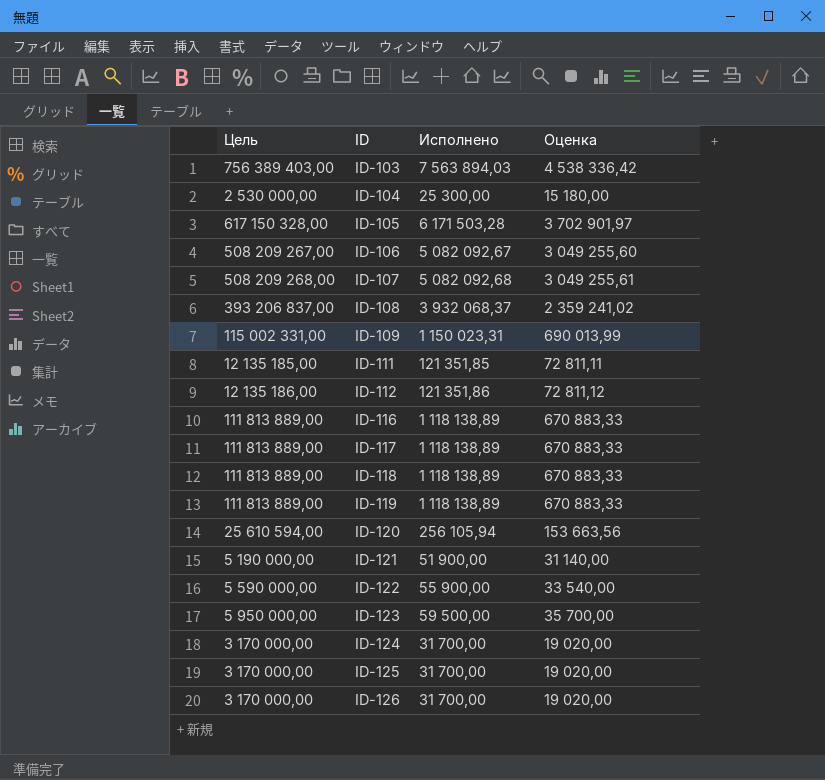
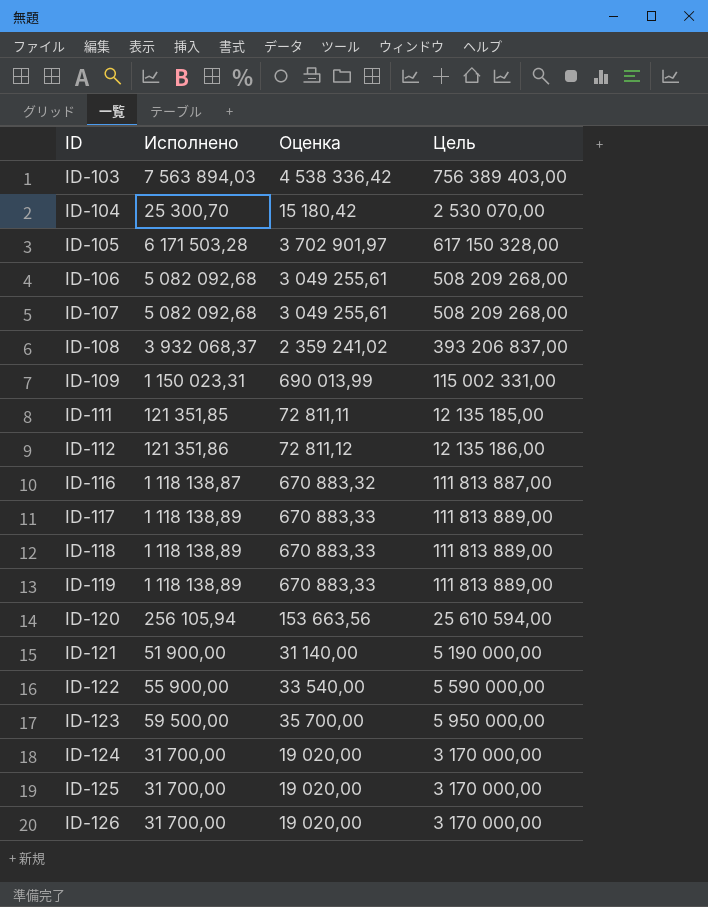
column Цель | position: 1 -> 4
ID-104 | Исполнено: 25 300,00 -> 25 300,70
ID-104 | Оценка: 15 180,00 -> 15 180,42
ID-104 | Цель: 2 530 000,00 -> 2 530 070,00
ID-106 | Исполнено: 5 082 092,67 -> 5 082 092,68
ID-106 | Оценка: 3 049 255,60 -> 3 049 255,61
ID-106 | Цель: 508 209 267,00 -> 508 209 268,00
ID-116 | Исполнено: 1 118 138,89 -> 1 118 138,87
ID-116 | Оценка: 670 883,33 -> 670 883,32
ID-116 | Цель: 111 813 889,00 -> 111 813 887,00

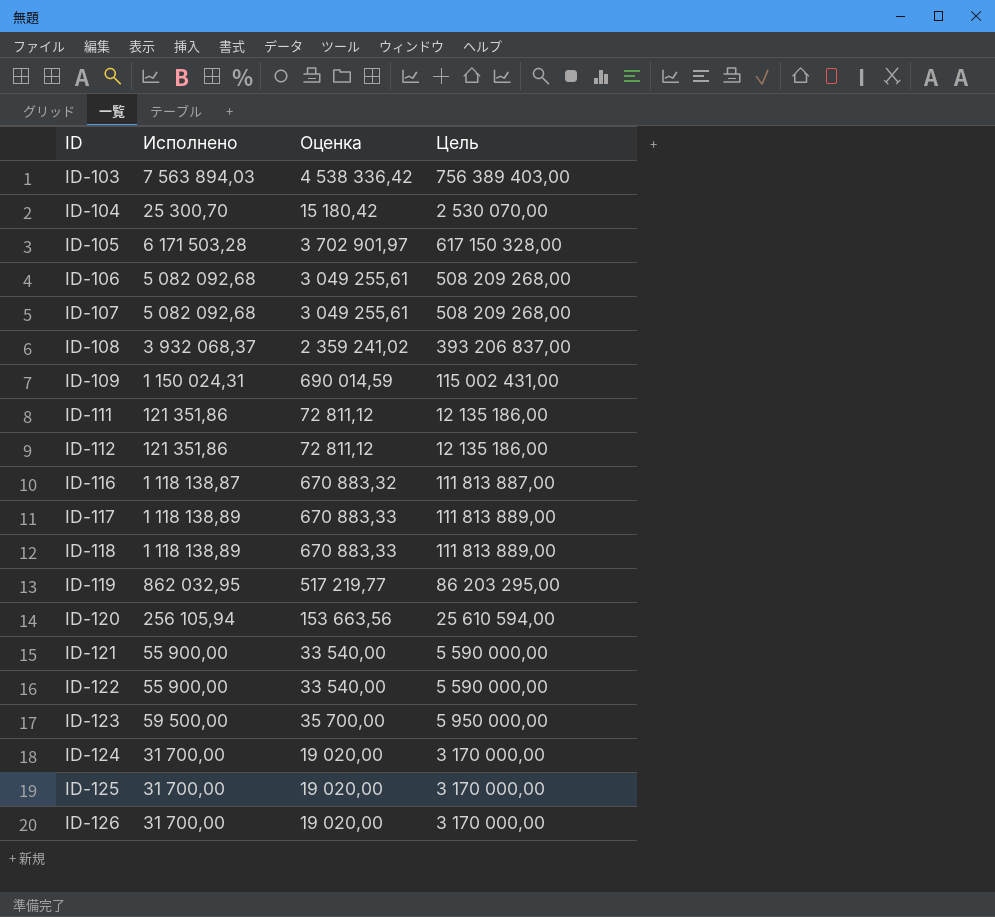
ID-109 | Исполнено: 1 150 023,31 -> 1 150 024,31
ID-109 | Оценка: 690 013,99 -> 690 014,59
ID-109 | Цель: 115 002 331,00 -> 115 002 431,00
ID-111 | Исполнено: 121 351,85 -> 121 351,86
ID-111 | Оценка: 72 811,11 -> 72 811,12
ID-111 | Цель: 12 135 185,00 -> 12 135 186,00
ID-119 | Исполнено: 1 118 138,89 -> 862 032,95
ID-119 | Оценка: 670 883,33 -> 517 219,77
ID-119 | Цель: 111 813 889,00 -> 86 203 295,00
ID-121 | Исполнено: 51 900,00 -> 55 900,00
ID-121 | Оценка: 31 140,00 -> 33 540,00
ID-121 | Цель: 5 190 000,00 -> 5 590 000,00

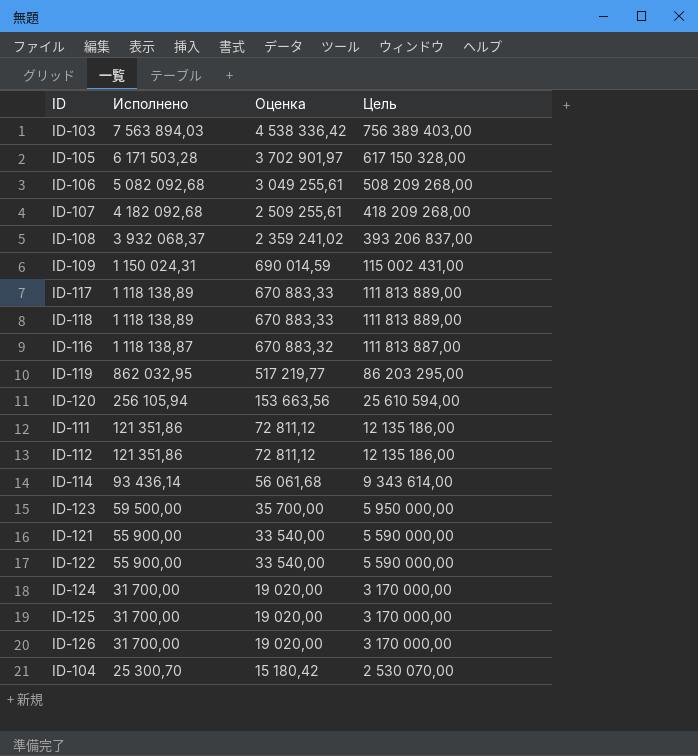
row order: ID ascending -> Исполнено descending
ID-107 | Исполнено: 5 082 092,68 -> 4 182 092,68
ID-107 | Оценка: 3 049 255,61 -> 2 509 255,61
ID-107 | Цель: 508 209 268,00 -> 418 209 268,00
row ID-114: none -> 93 436,14 | 56 061,68 | 9 343 614,00

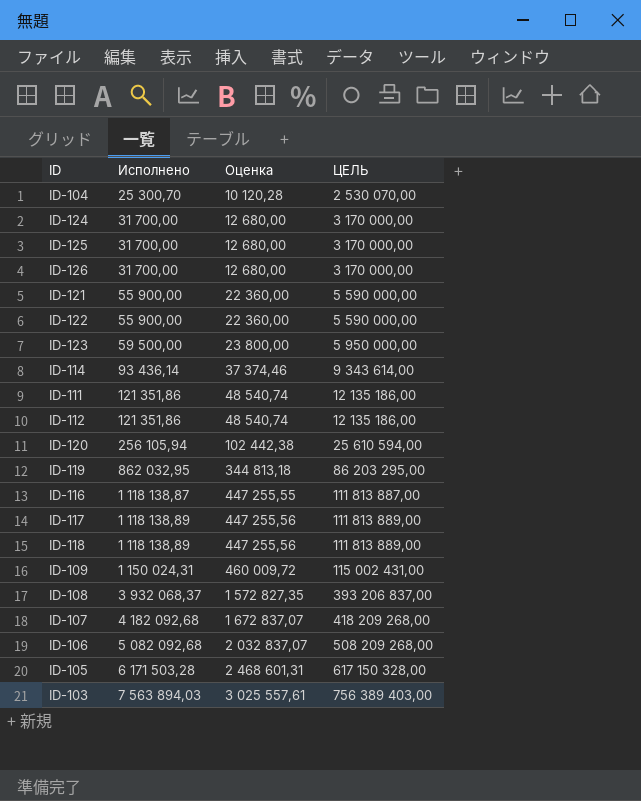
row order: Исполнено descending -> Исполнено ascending
column Оценка | formula: [Исполнено] * 0,6 -> [Исполнено] * 0,4
column name: Цель -> ЦЕЛЬ

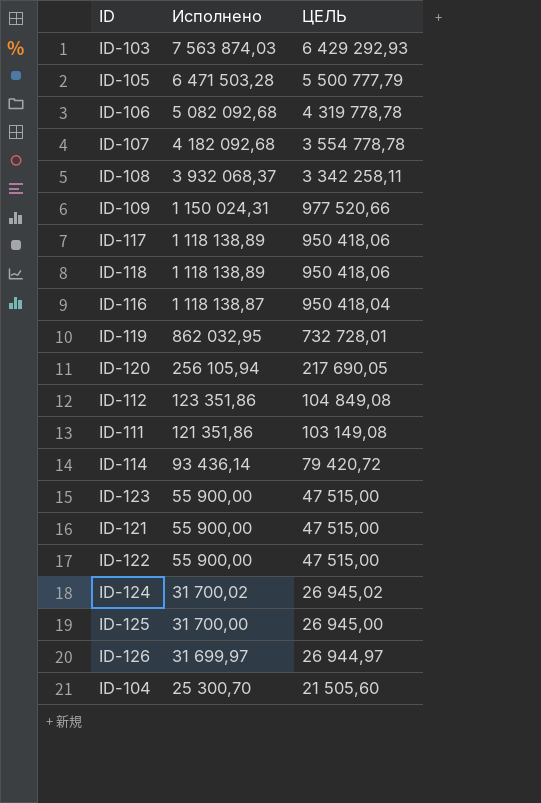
row order: Исполнено ascending -> Исполнено descending
column Оценка | formula: [Исполнено] * 0,4 -> none
column ЦЕЛЬ | formula: [Исполнено] * 100 -> [Исполнено] * 0,85
ID-103 | Исполнено: 7 563 894,03 -> 7 563 874,03
ID-105 | Исполнено: 6 171 503,28 -> 6 471 503,28
ID-112 | Исполнено: 121 351,86 -> 123 351,86
ID-123 | Исполнено: 59 500,00 -> 55 900,00
ID-124 | Исполнено: 31 700,00 -> 31 700,02
ID-126 | Исполнено: 31 700,00 -> 31 699,97

